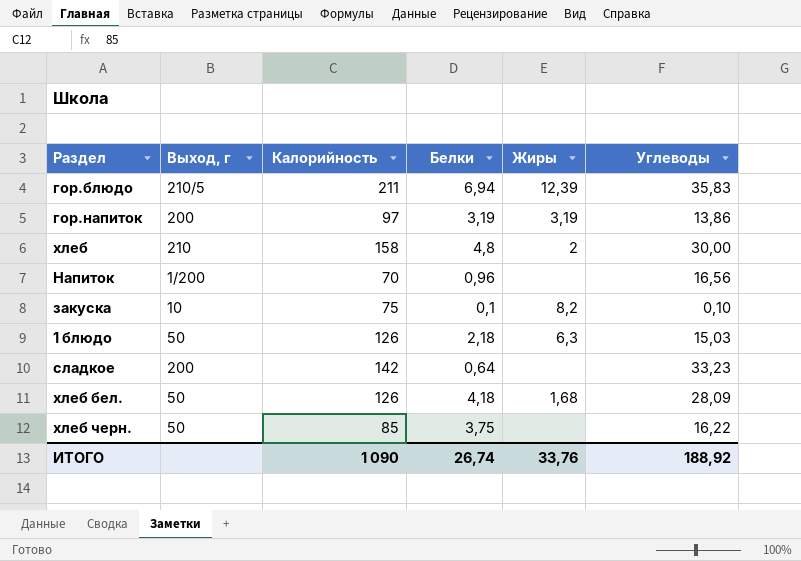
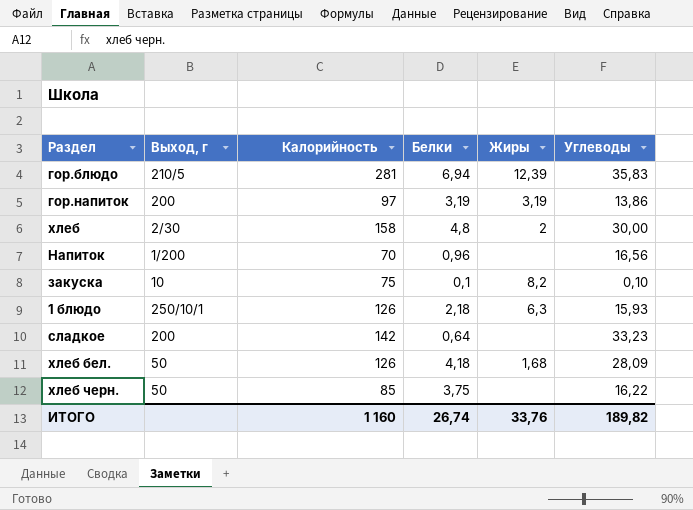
гор.блюдо | Калорийность: 211 -> 281
хлеб | Выход, г: 210 -> 2/30
1 блюдо | Выход, г: 50 -> 250/10/1
1 блюдо | Углеводы: 15,03 -> 15,93
ИТОГО | Калорийность: 1 090 -> 1 160
ИТОГО | Углеводы: 188,92 -> 189,82

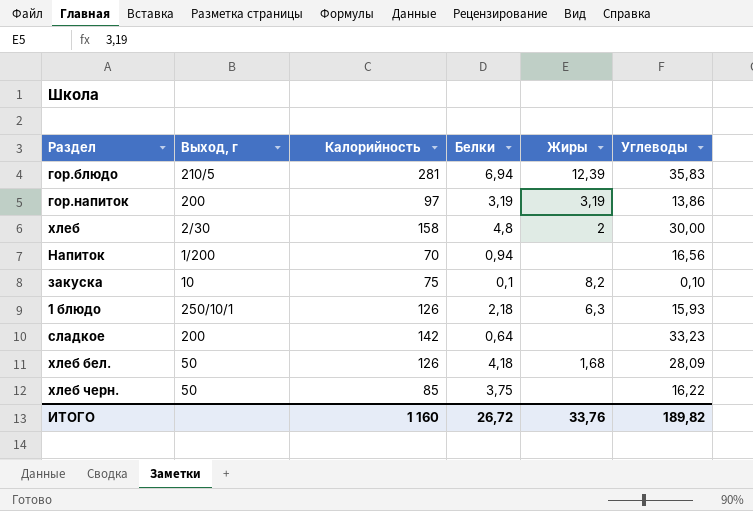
Напиток | Белки: 0,96 -> 0,94
ИТОГО | Белки: 26,74 -> 26,72

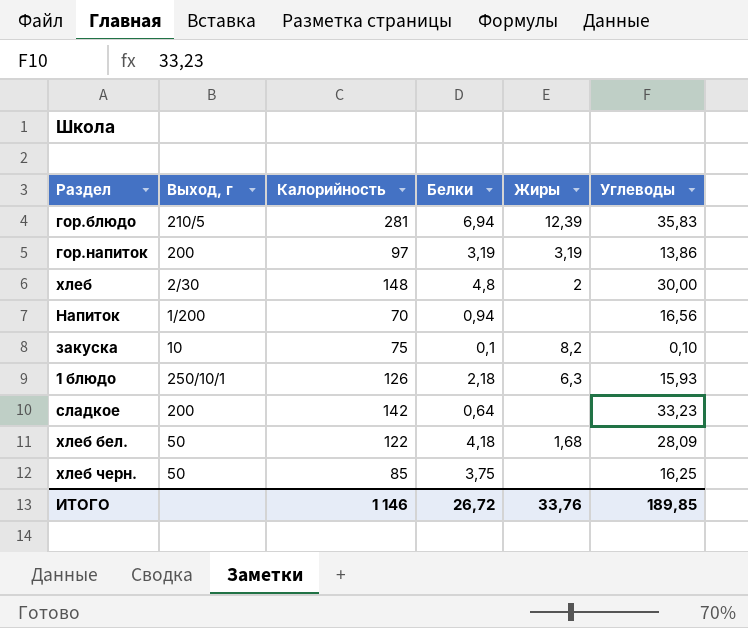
хлеб | Калорийность: 158 -> 148
хлеб бел. | Калорийность: 126 -> 122
хлеб черн. | Углеводы: 16,22 -> 16,25
ИТОГО | Калорийность: 1 160 -> 1 146
ИТОГО | Углеводы: 189,82 -> 189,85

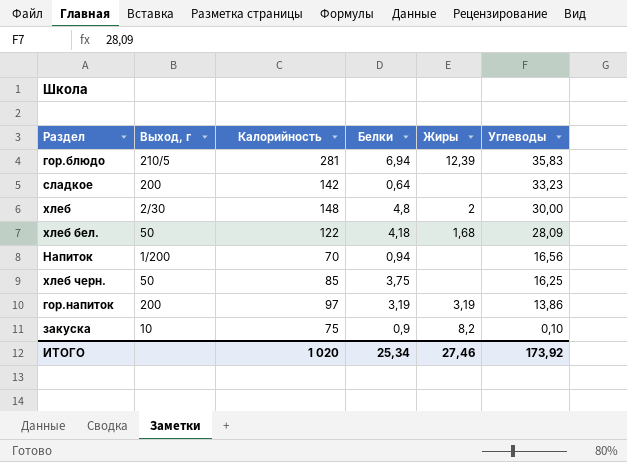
row order: none -> Углеводы descending
row 1 блюдо: 250/10/1 | 126 | 2,18 | 6,3 | 15,93 -> none
закуска | Белки: 0,1 -> 0,9
ИТОГО | Калорийность: 1 146 -> 1 020
ИТОГО | Белки: 26,72 -> 25,34
ИТОГО | Жиры: 33,76 -> 27,46
ИТОГО | Углеводы: 189,85 -> 173,92

